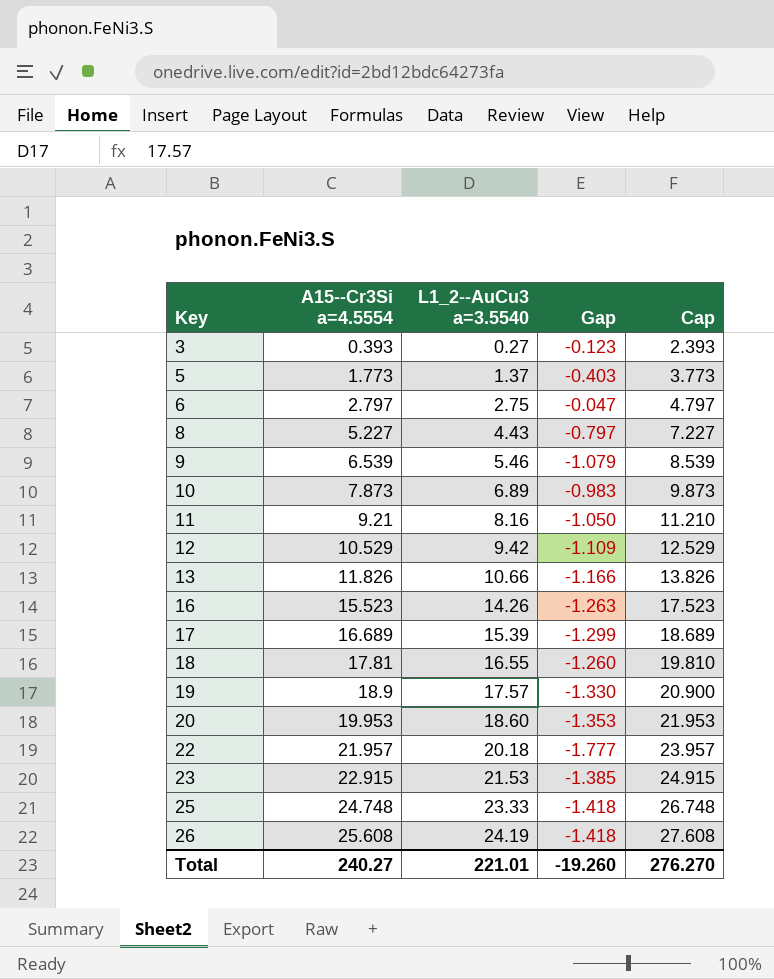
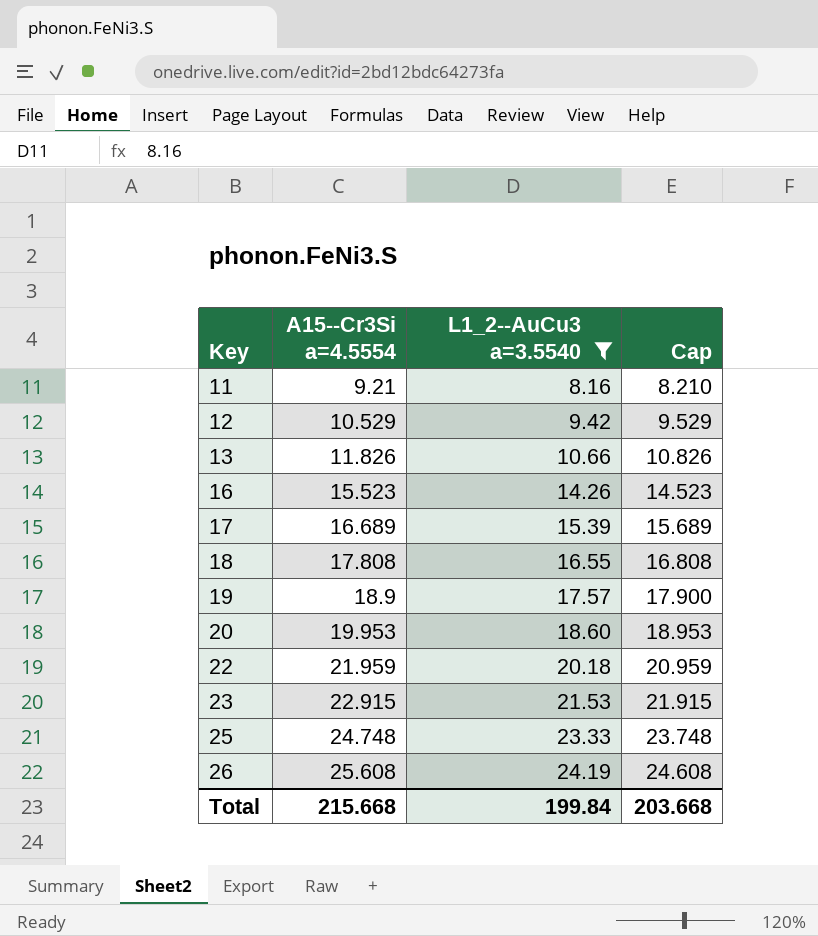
filter: none -> L1_2--AuCu3 a=3.5540 >= 8.16
column Gap | formula: [L1_2--AuCu3 a=3.5540] - [A15--Cr3Si a=4.5554] -> none
column Cap | formula: [A15--Cr3Si a=4.5554] + 2 -> [A15--Cr3Si a=4.5554] - 1
18 | A15--Cr3Si a=4.5554: 17.81 -> 17.808
22 | A15--Cr3Si a=4.5554: 21.957 -> 21.959
Total | A15--Cr3Si a=4.5554: 240.27 -> 215.668
Total | L1_2--AuCu3 a=3.5540: 221.01 -> 199.84
Total | Cap: 276.270 -> 203.668

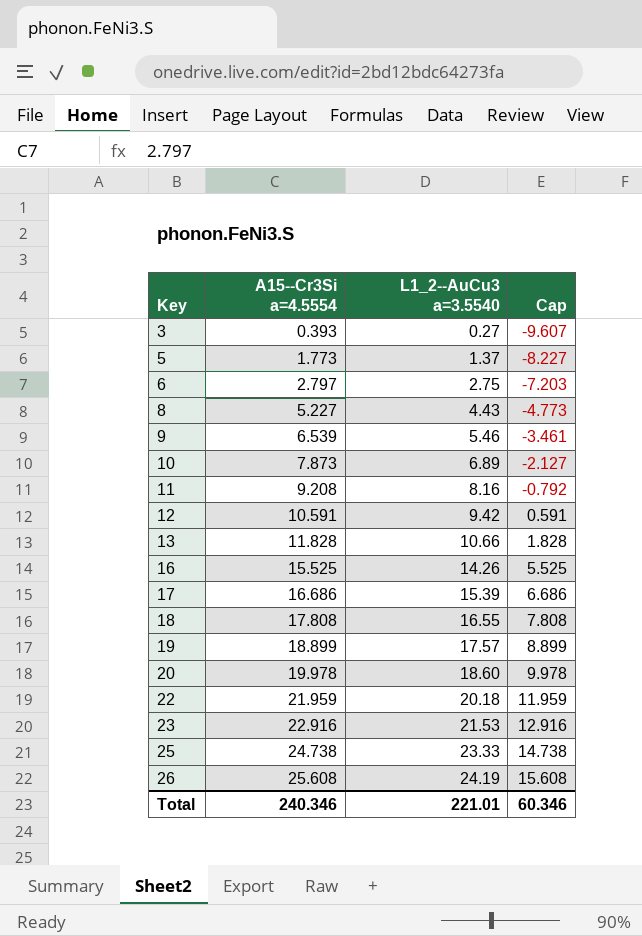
filter: L1_2--AuCu3 a=3.5540 >= 8.16 -> none
column Cap | formula: [A15--Cr3Si a=4.5554] - 1 -> [A15--Cr3Si a=4.5554] - 10
11 | A15--Cr3Si a=4.5554: 9.21 -> 9.208
12 | A15--Cr3Si a=4.5554: 10.529 -> 10.591
13 | A15--Cr3Si a=4.5554: 11.826 -> 11.828
16 | A15--Cr3Si a=4.5554: 15.523 -> 15.525
17 | A15--Cr3Si a=4.5554: 16.689 -> 16.686
19 | A15--Cr3Si a=4.5554: 18.9 -> 18.899
20 | A15--Cr3Si a=4.5554: 19.953 -> 19.978
23 | A15--Cr3Si a=4.5554: 22.915 -> 22.916
25 | A15--Cr3Si a=4.5554: 24.748 -> 24.738
Total | A15--Cr3Si a=4.5554: 215.668 -> 240.346
Total | L1_2--AuCu3 a=3.5540: 199.84 -> 221.01
Total | Cap: 203.668 -> 60.346

